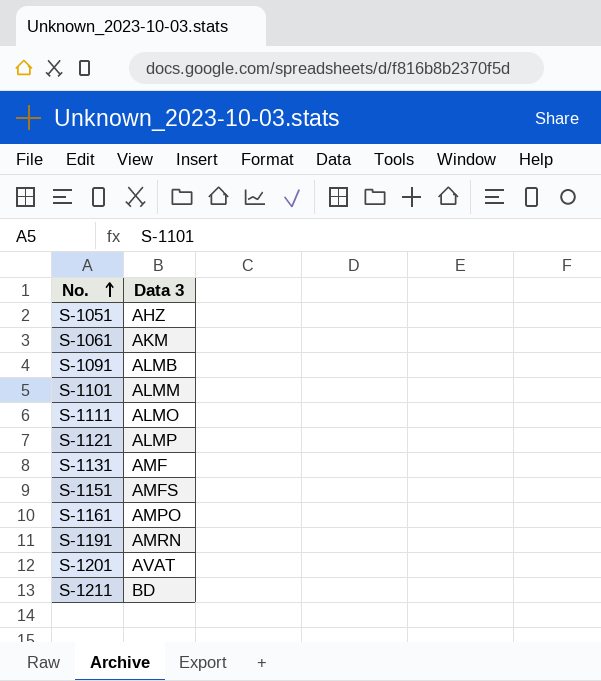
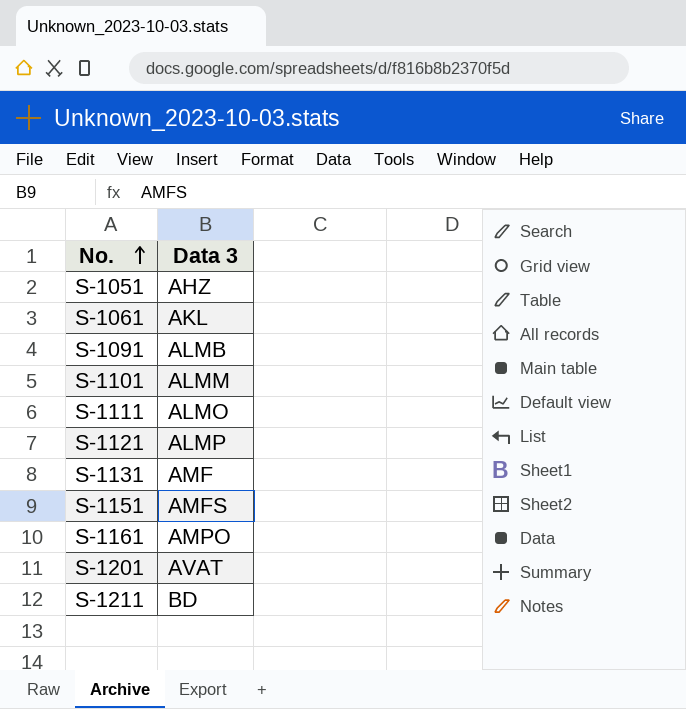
row S-1191: AMRN -> none
S-1061 | Data 3: AKM -> AKL

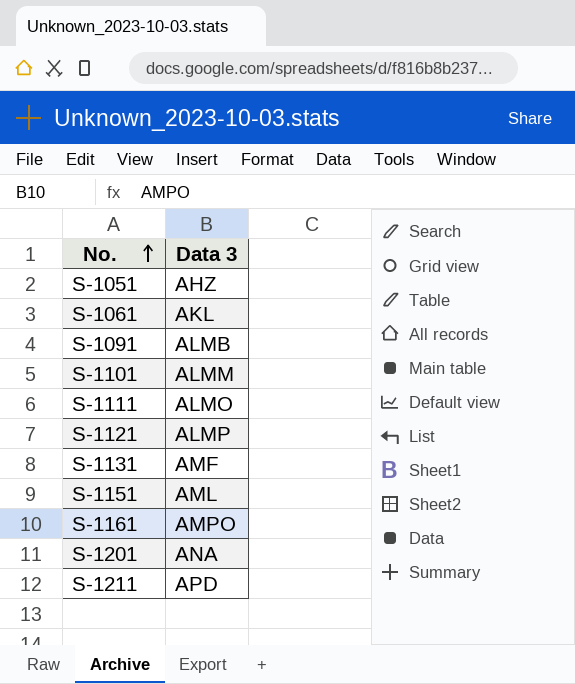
S-1151 | Data 3: AMFS -> AML
S-1201 | Data 3: AVAT -> ANA
S-1211 | Data 3: BD -> APD

